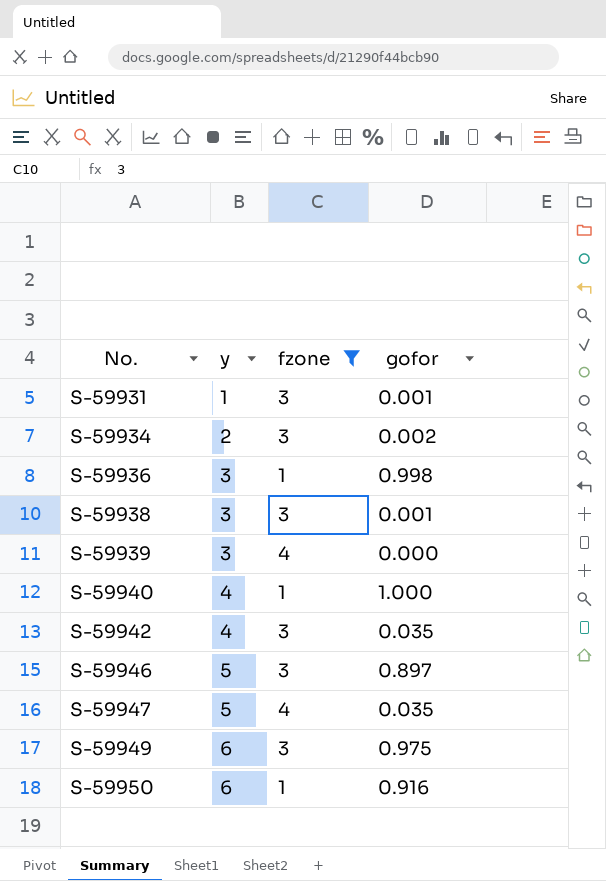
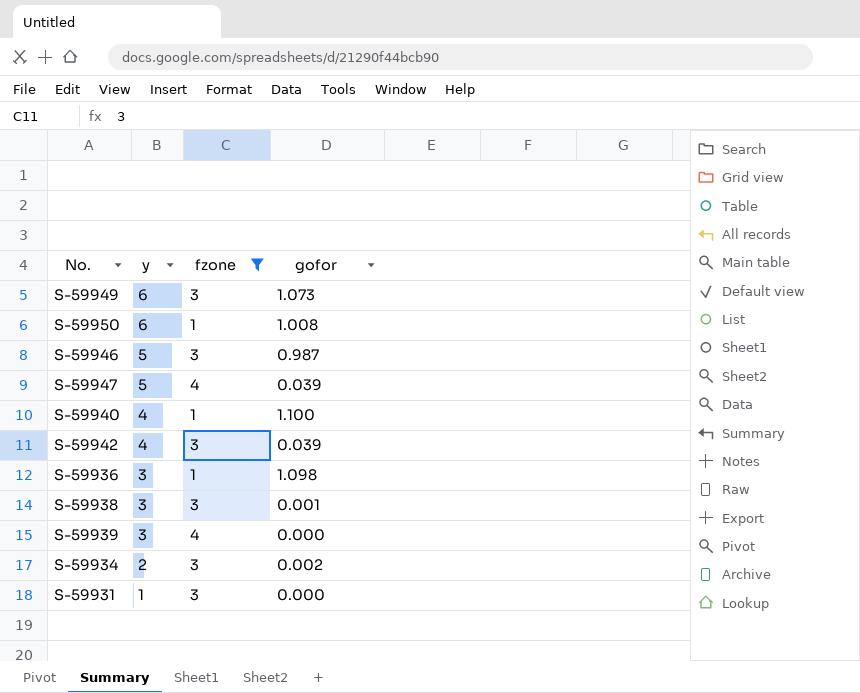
row order: No. ascending -> y descending
S-59949 | gofor: 0.975 -> 1.073
S-59950 | gofor: 0.916 -> 1.008
S-59946 | gofor: 0.897 -> 0.987
S-59947 | gofor: 0.035 -> 0.039
S-59940 | gofor: 1.000 -> 1.100
S-59942 | gofor: 0.035 -> 0.039
S-59936 | gofor: 0.998 -> 1.098
S-59931 | gofor: 0.001 -> 0.000

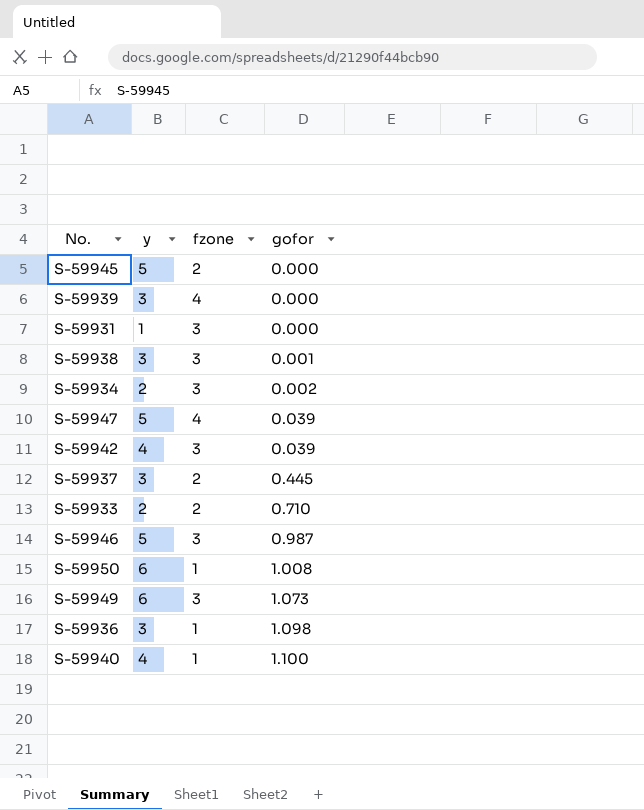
filter: fzone != 2 -> none
row order: y descending -> gofor ascending

